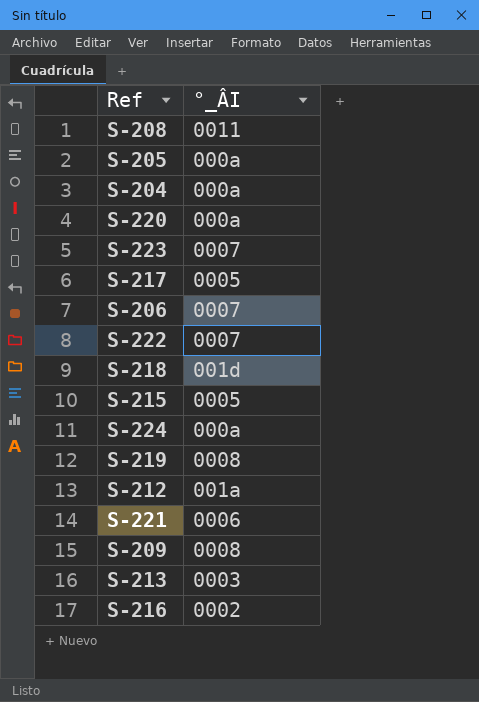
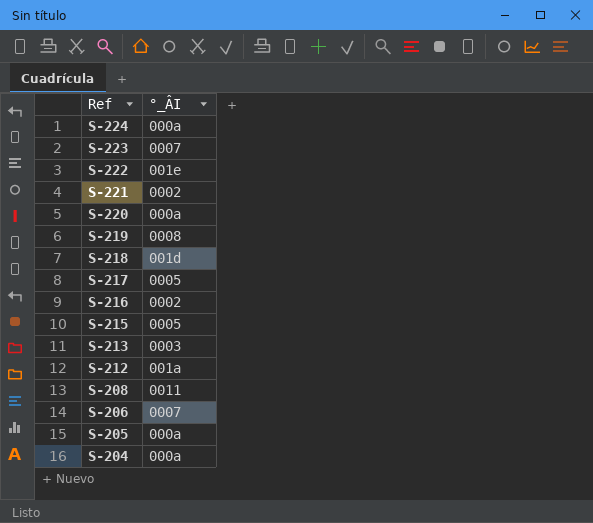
row order: none -> Ref descending
row S-209: 0008 -> none
S-222 | °_ÂI: 0007 -> 001e
S-221 | °_ÂI: 0006 -> 0002

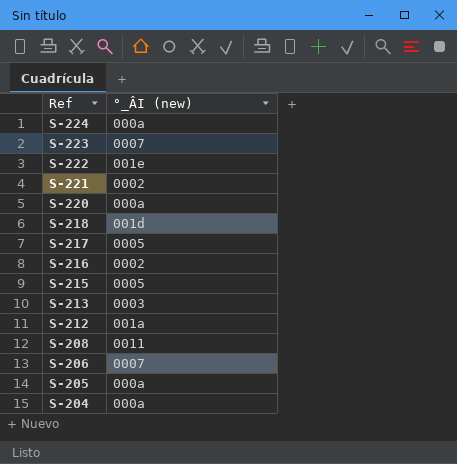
column name: °_ÂI -> °_ÂI (new)
row S-219: 0008 -> none

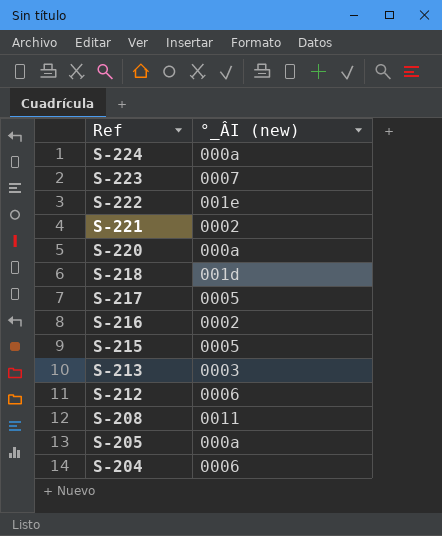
row S-206: 0007 -> none
S-212 | °_ÂI (new): 001a -> 0006
S-204 | °_ÂI (new): 000a -> 0006

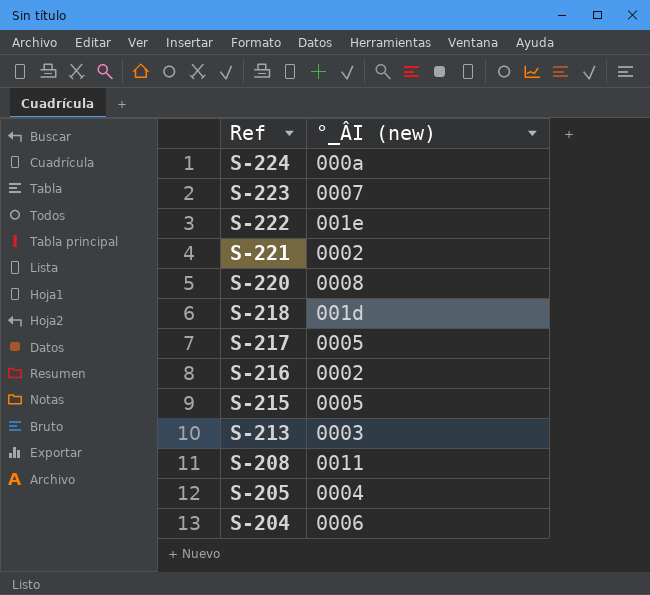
row S-212: 0006 -> none
S-220 | °_ÂI (new): 000a -> 0008
S-205 | °_ÂI (new): 000a -> 0004

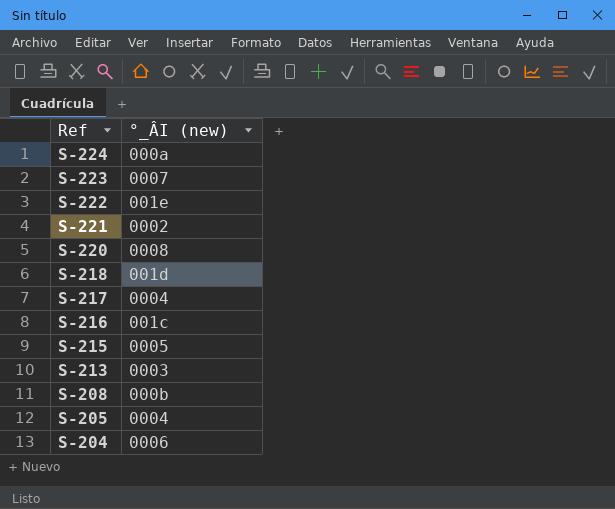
S-217 | °_ÂI (new): 0005 -> 0004
S-216 | °_ÂI (new): 0002 -> 001c
S-208 | °_ÂI (new): 0011 -> 000b

